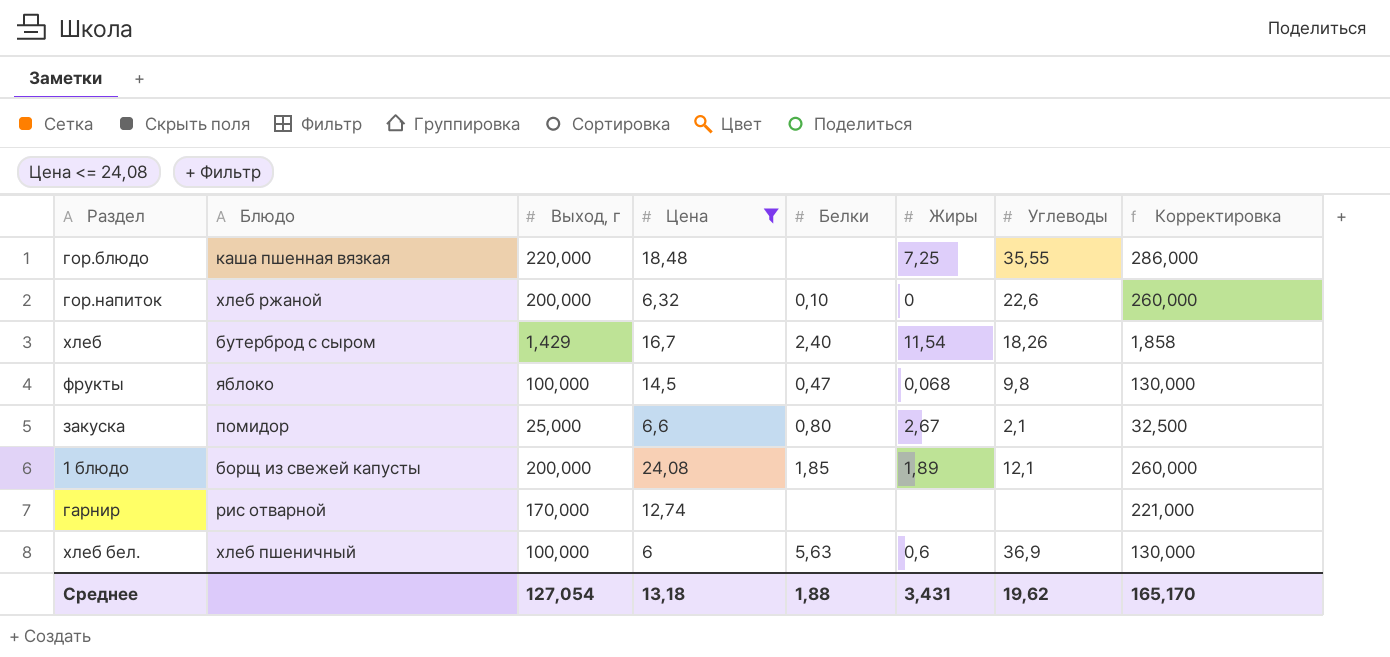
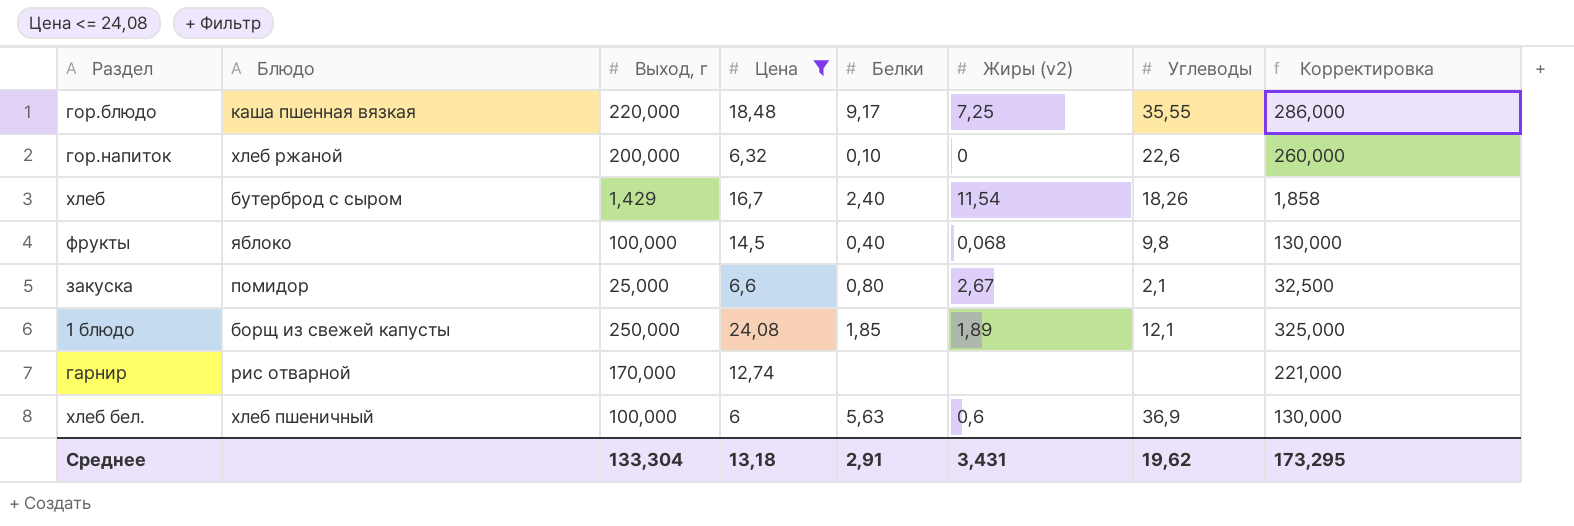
column name: Жиры -> Жиры (v2)
гор.блюдо | Белки: none -> 9,17
фрукты | Белки: 0,47 -> 0,40
1 блюдо | Выход, г: 200,000 -> 250,000
1 блюдо | Корректировка: 260,000 -> 325,000
Среднее | Выход, г: 127,054 -> 133,304
Среднее | Белки: 1,88 -> 2,91
Среднее | Корректировка: 165,170 -> 173,295

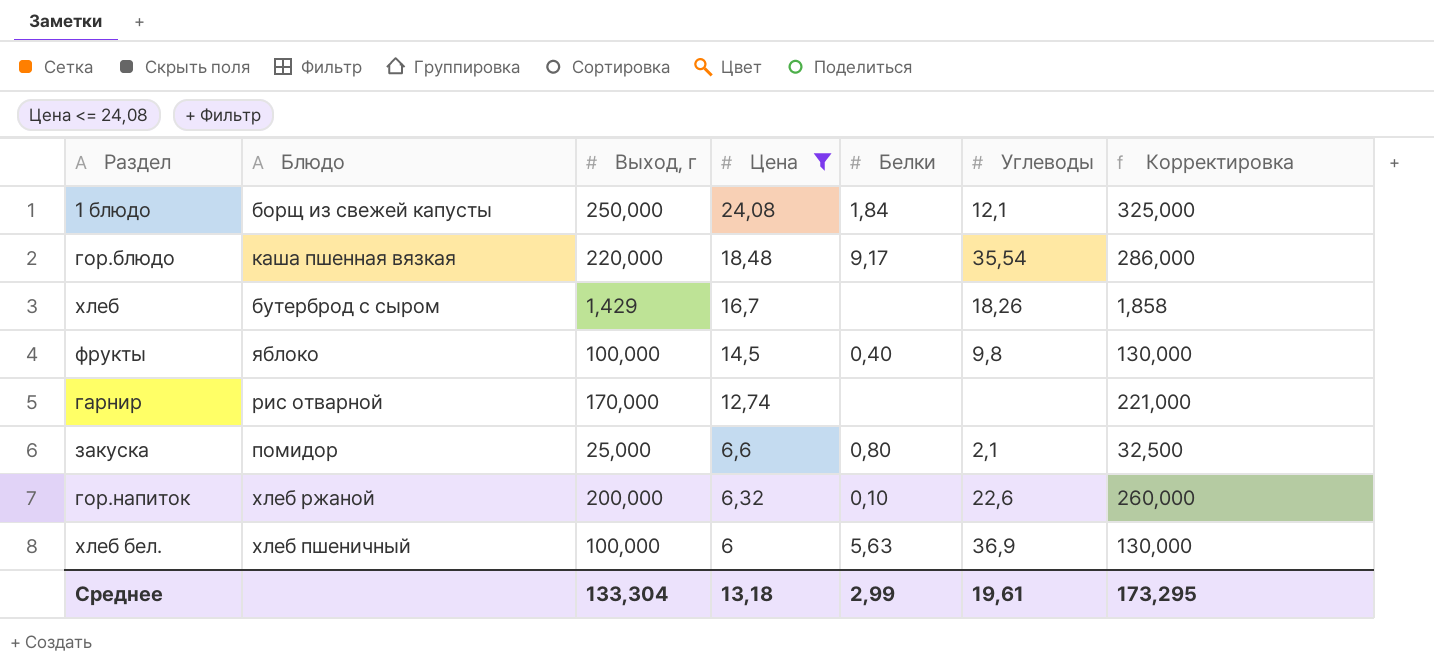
row order: none -> Цена descending
column Жиры (v2) | position: 6 -> none
1 блюдо | Белки: 1,85 -> 1,84
гор.блюдо | Углеводы: 35,55 -> 35,54
хлеб | Белки: 2,40 -> none
Среднее | Белки: 2,91 -> 2,99
Среднее | Углеводы: 19,62 -> 19,61

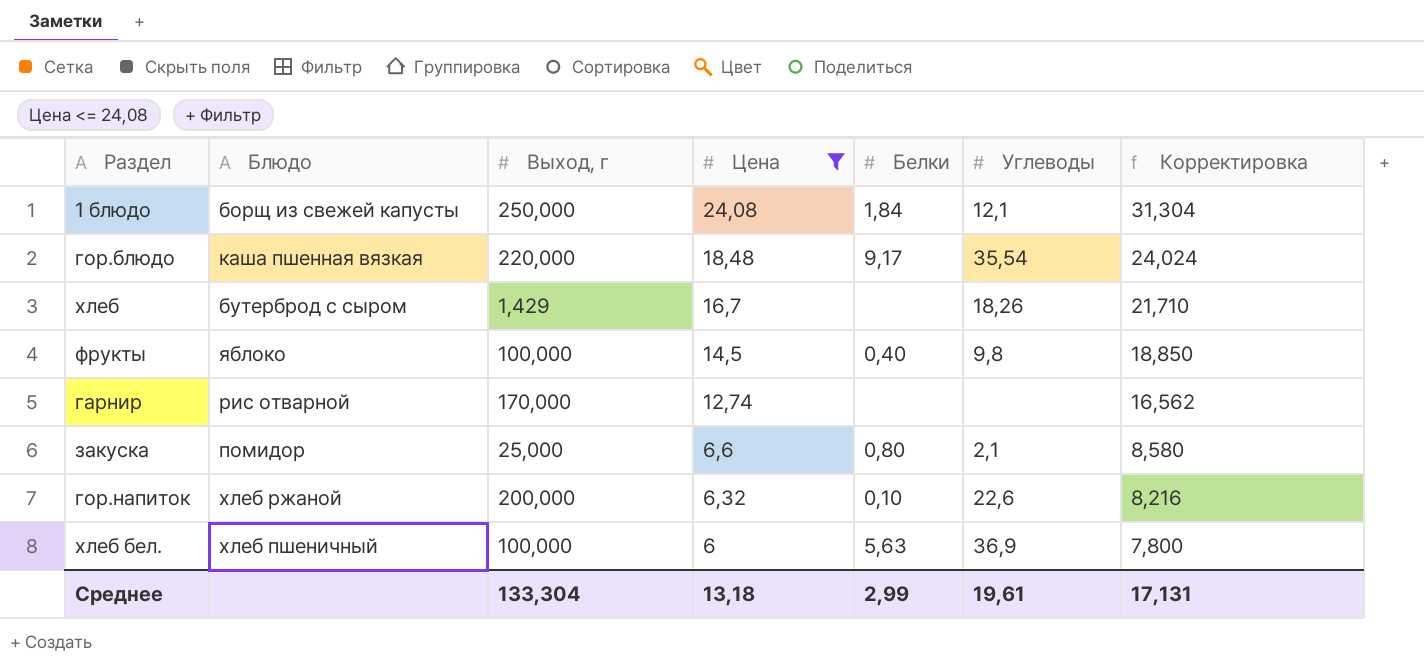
column Корректировка | formula: [Выход, г] * 1,3 -> [Цена] * 1,3
Среднее | Корректировка: 173,295 -> 17,131

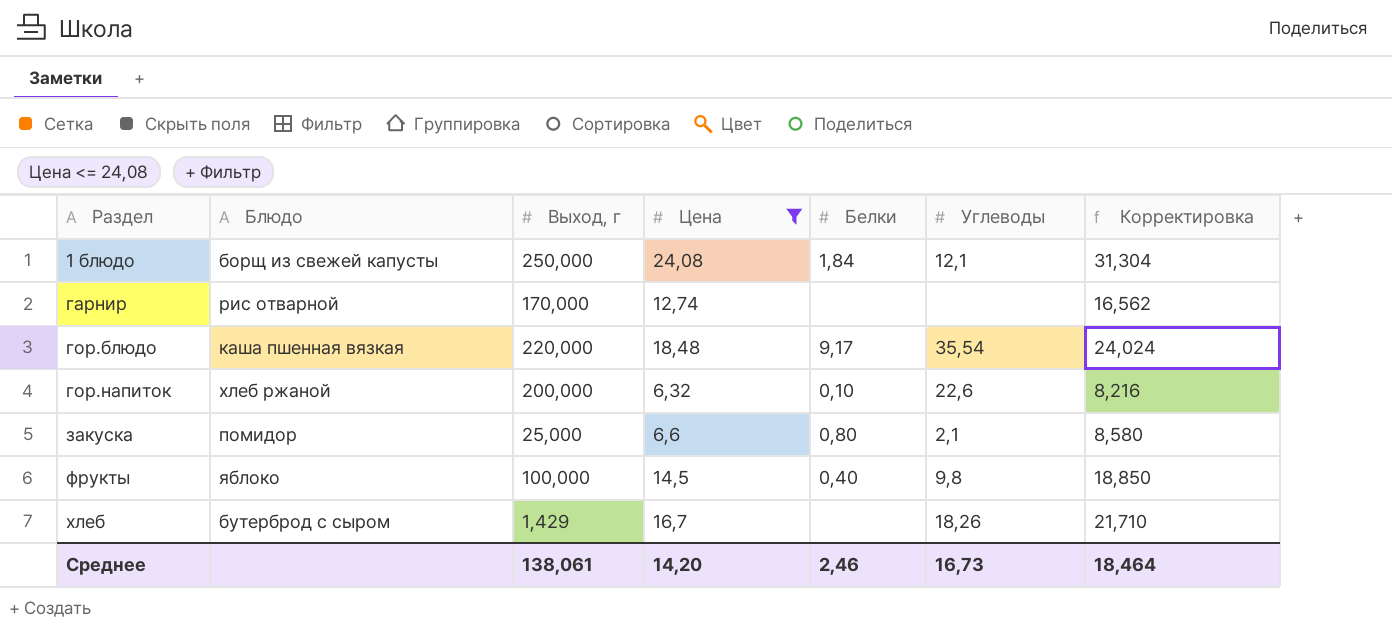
row order: Цена descending -> Раздел ascending
row хлеб бел.: хлеб пшеничный | 100,000 | 6 | 5,63 | 36,9 | 7,800 -> none
Среднее | Выход, г: 133,304 -> 138,061
Среднее | Цена: 13,18 -> 14,20
Среднее | Белки: 2,99 -> 2,46
Среднее | Углеводы: 19,61 -> 16,73
Среднее | Корректировка: 17,131 -> 18,464

